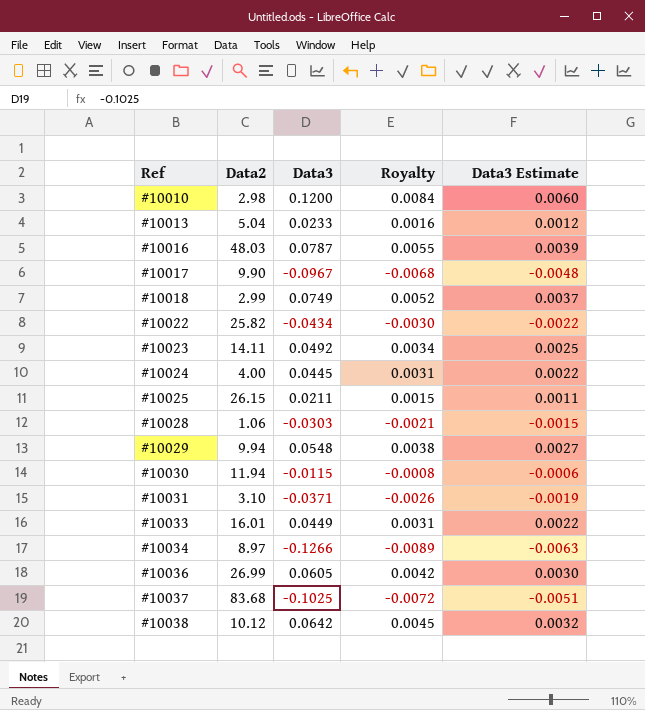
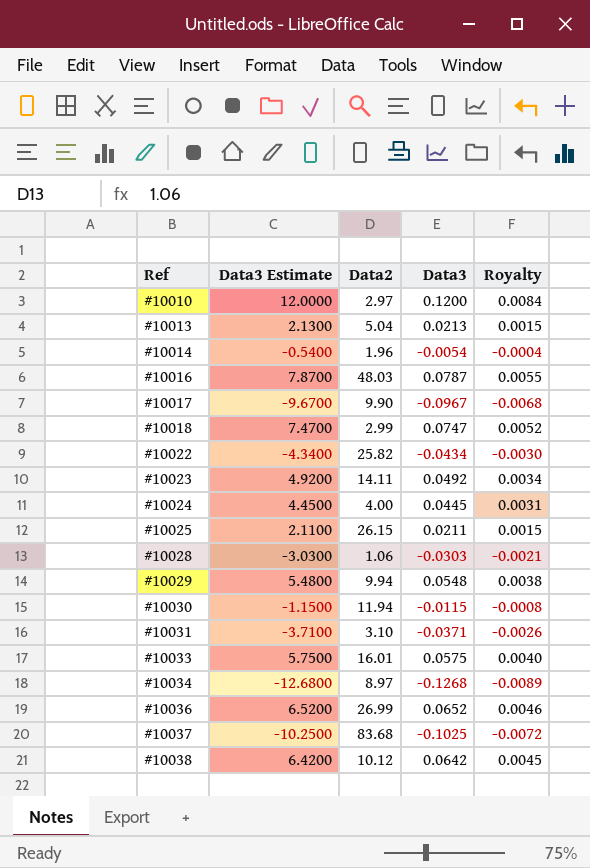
column Data3 Estimate | formula: [Data3] * 0.05 -> [Data3] * 100
column Data3 Estimate | position: 5 -> 2
#10010 | Data2: 2.98 -> 2.97
#10013 | Data3: 0.0233 -> 0.0213
#10013 | Royalty: 0.0016 -> 0.0015
row #10014: none -> -0.5400 | 1.96 | -0.0054 | -0.0004
#10018 | Data3: 0.0749 -> 0.0747
#10033 | Data3: 0.0449 -> 0.0575
#10033 | Royalty: 0.0031 -> 0.0040
#10034 | Data3: -0.1266 -> -0.1268
#10036 | Data3: 0.0605 -> 0.0652
#10036 | Royalty: 0.0042 -> 0.0046

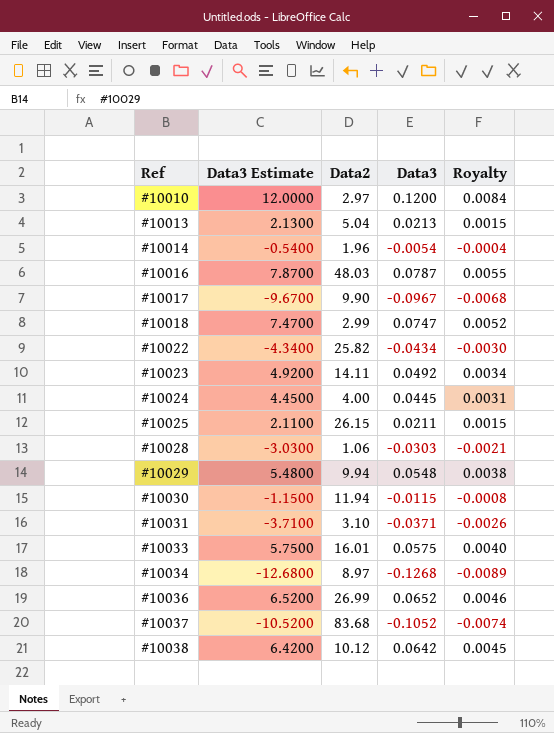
#10037 | Data3 Estimate: -10.2500 -> -10.5200
#10037 | Data3: -0.1025 -> -0.1052
#10037 | Royalty: -0.0072 -> -0.0074

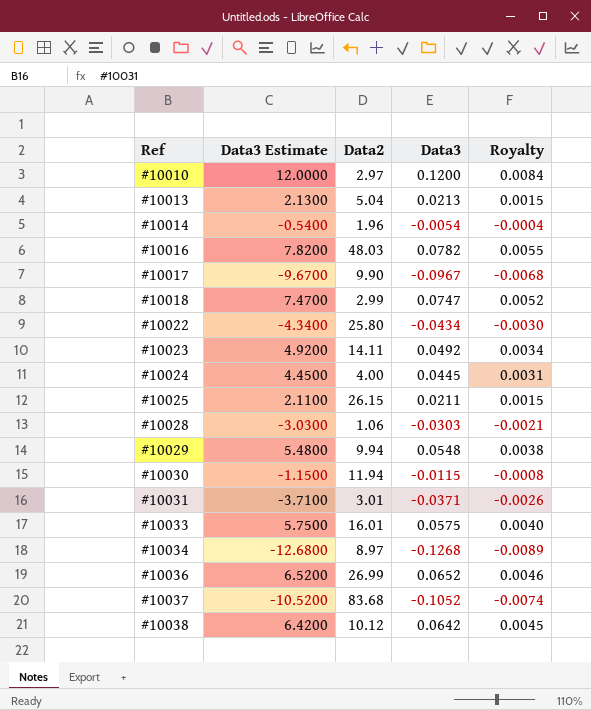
#10016 | Data3 Estimate: 7.8700 -> 7.8200
#10016 | Data3: 0.0787 -> 0.0782
#10022 | Data2: 25.82 -> 25.80
#10031 | Data2: 3.10 -> 3.01

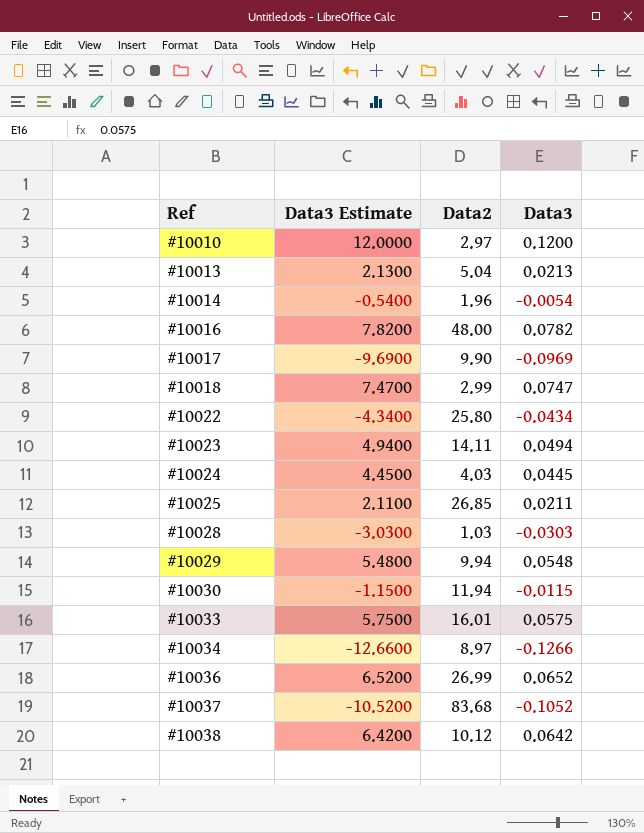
column Royalty | formula: [Data3] * 0.07 -> none
row #10031: -3.7100 | 3.01 | -0.0371 | -0.0026 -> none
#10016 | Data2: 48.03 -> 48.00
#10017 | Data3 Estimate: -9.6700 -> -9.6900
#10017 | Data3: -0.0967 -> -0.0969
#10023 | Data3 Estimate: 4.9200 -> 4.9400
#10023 | Data3: 0.0492 -> 0.0494
#10024 | Data2: 4.00 -> 4.03
#10025 | Data2: 26.15 -> 26.85
#10028 | Data2: 1.06 -> 1.03
#10034 | Data3 Estimate: -12.6800 -> -12.6600
#10034 | Data3: -0.1268 -> -0.1266

